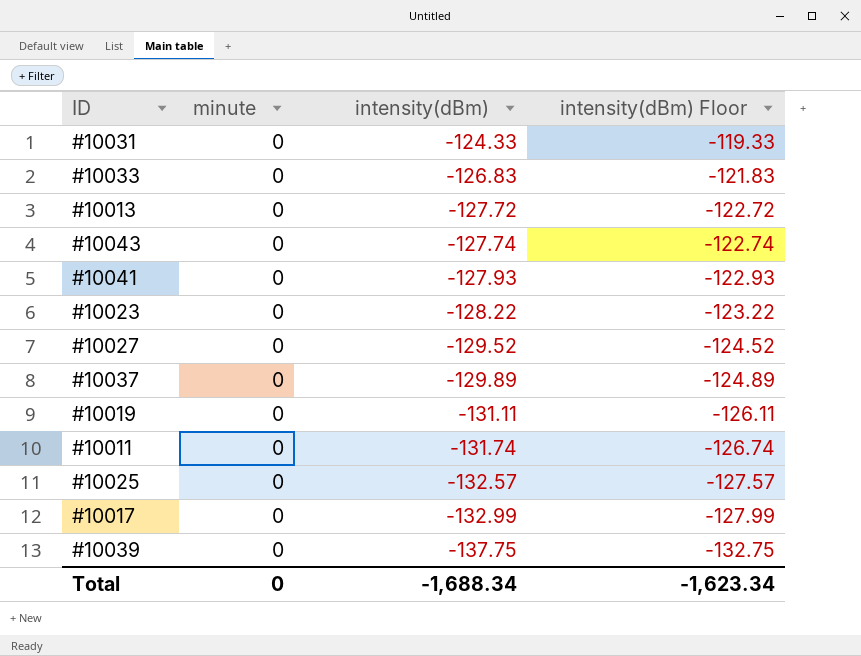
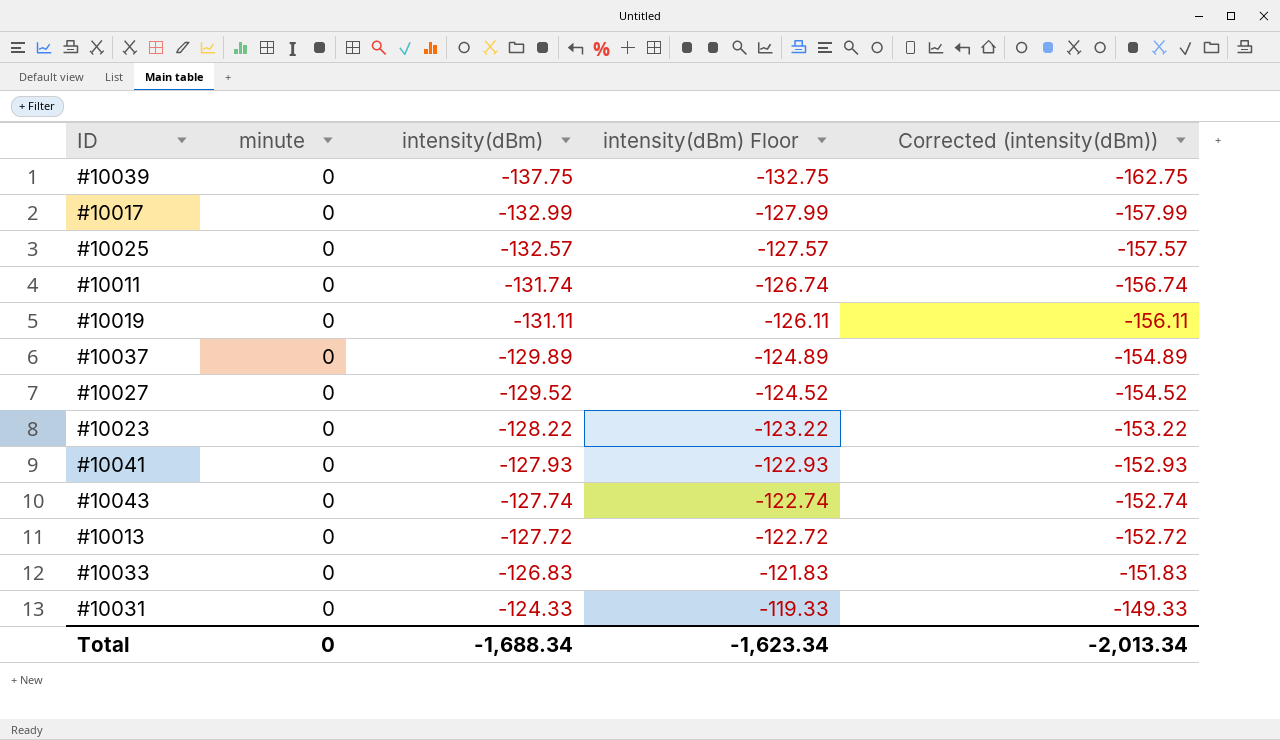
row order: intensity(dBm) descending -> intensity(dBm) ascending
column Corrected (intensity(dBm)) | formula: none -> [intensity(dBm)] - 25

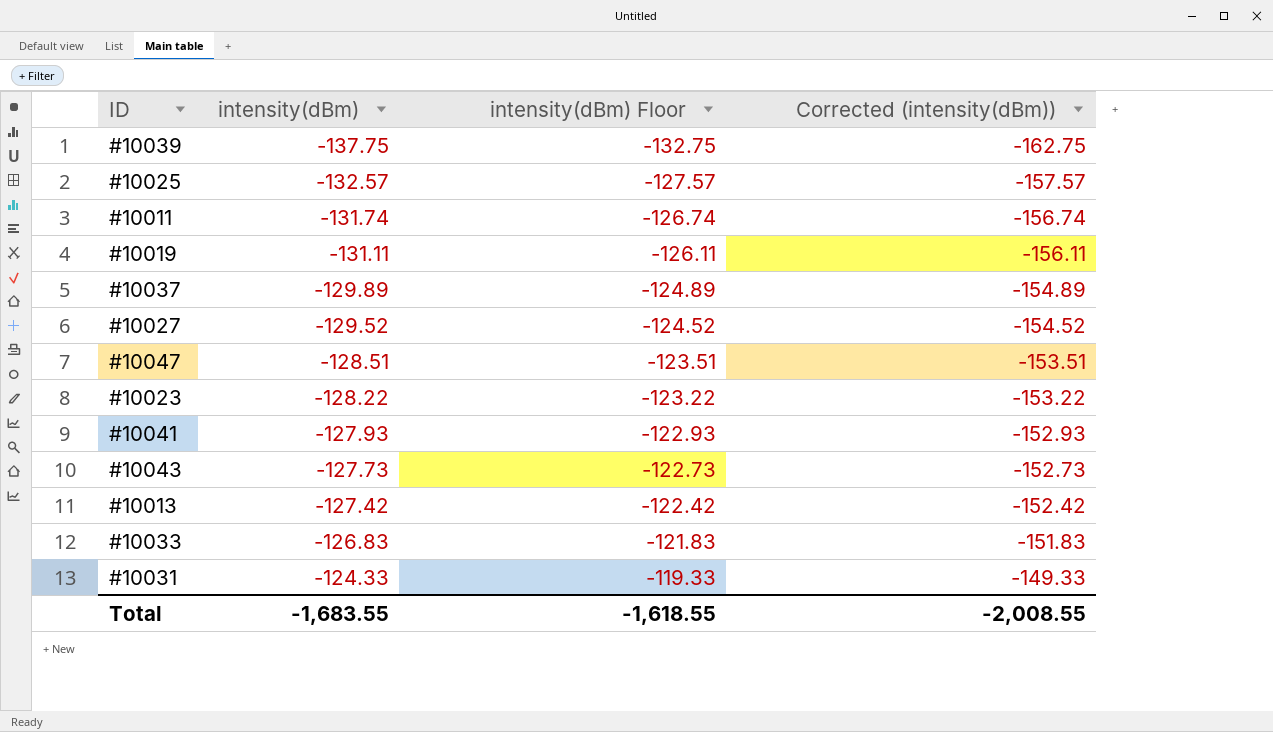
column minute | position: 2 -> none
row #10017: 0 | -132.99 | -127.99 | -157.99 -> none
row #10047: none -> -128.51 | -123.51 | -153.51
#10043 | intensity(dBm): -127.74 -> -127.73
#10043 | intensity(dBm) Floor: -122.74 -> -122.73
#10043 | Corrected (intensity(dBm)): -152.74 -> -152.73
#10013 | intensity(dBm): -127.72 -> -127.42
#10013 | intensity(dBm) Floor: -122.72 -> -122.42
#10013 | Corrected (intensity(dBm)): -152.72 -> -152.42
Total | intensity(dBm): -1,688.34 -> -1,683.55
Total | intensity(dBm) Floor: -1,623.34 -> -1,618.55
Total | Corrected (intensity(dBm)): -2,013.34 -> -2,008.55

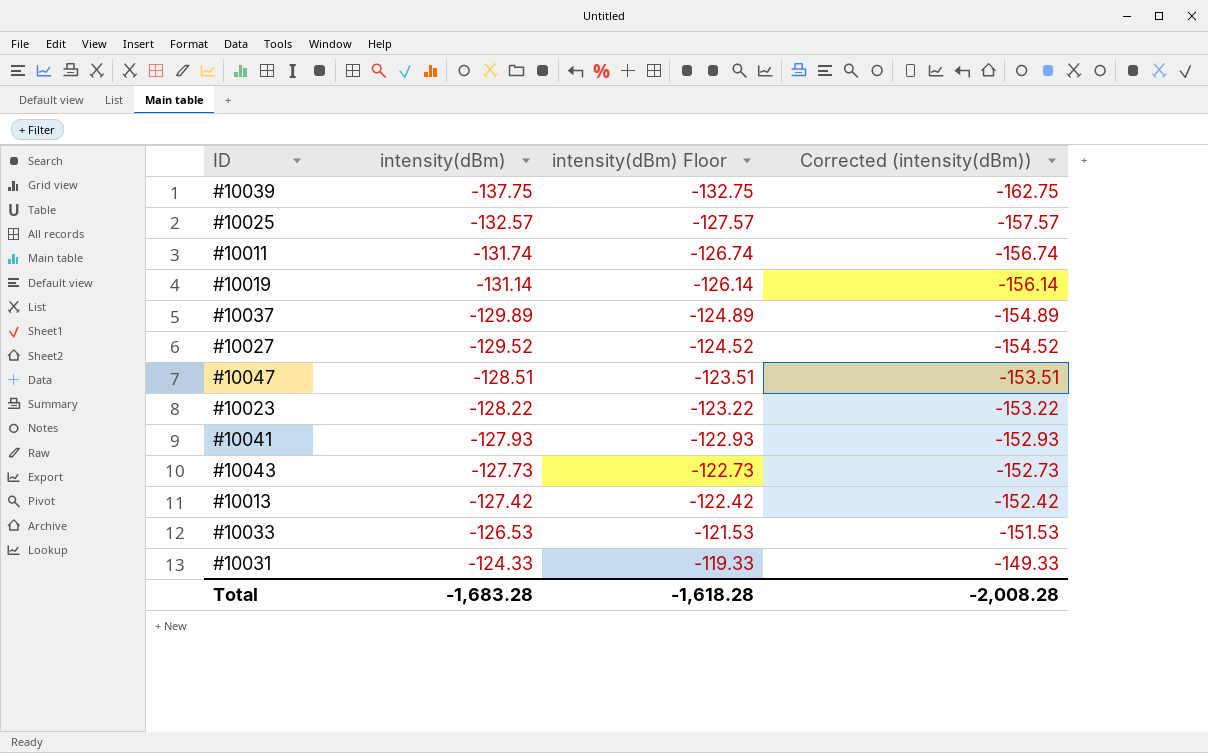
#10019 | intensity(dBm): -131.11 -> -131.14
#10019 | intensity(dBm) Floor: -126.11 -> -126.14
#10019 | Corrected (intensity(dBm)): -156.11 -> -156.14
#10033 | intensity(dBm): -126.83 -> -126.53
#10033 | intensity(dBm) Floor: -121.83 -> -121.53
#10033 | Corrected (intensity(dBm)): -151.83 -> -151.53
Total | intensity(dBm): -1,683.55 -> -1,683.28
Total | intensity(dBm) Floor: -1,618.55 -> -1,618.28
Total | Corrected (intensity(dBm)): -2,008.55 -> -2,008.28

